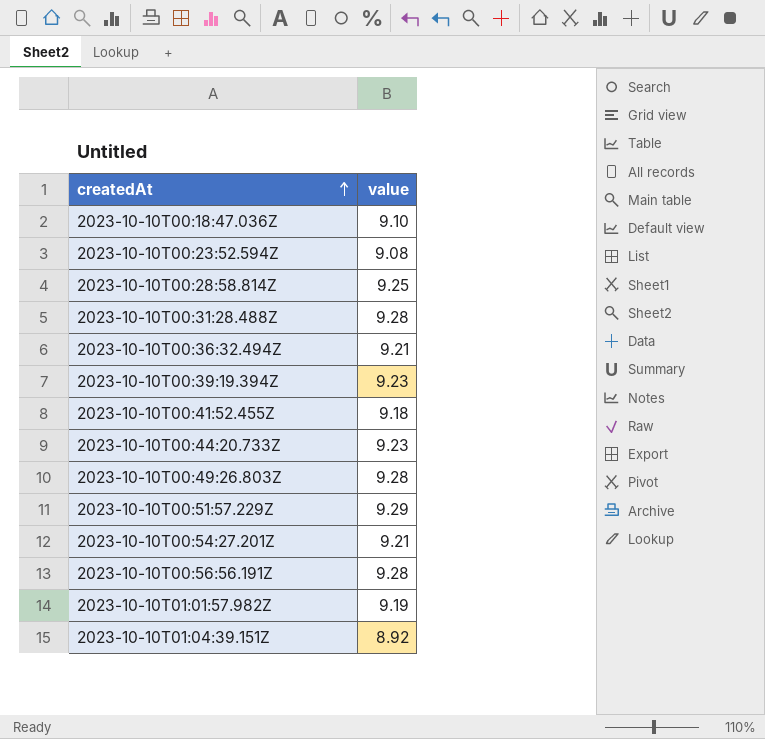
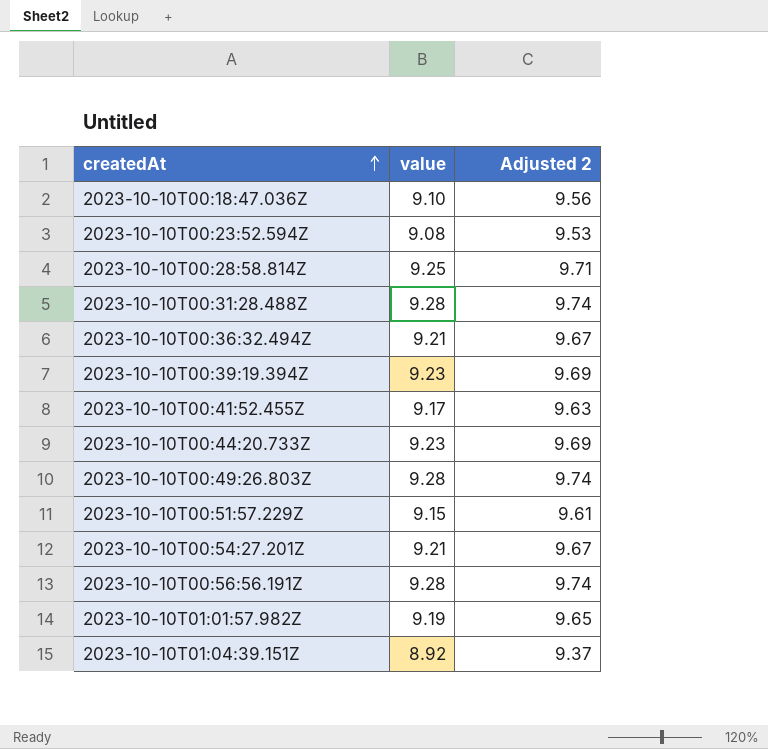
column Adjusted 2 | formula: none -> [value] * 1.05
2023-10-10T00:41:52.455Z | value: 9.18 -> 9.17
2023-10-10T00:51:57.229Z | value: 9.29 -> 9.15

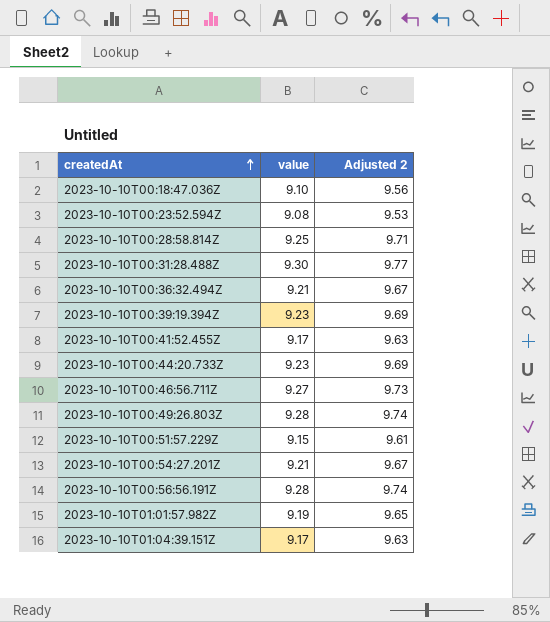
2023-10-10T00:31:28.488Z | value: 9.28 -> 9.30
2023-10-10T00:31:28.488Z | Adjusted 2: 9.74 -> 9.77
row 2023-10-10T00:46:56.711Z: none -> 9.27 | 9.73
2023-10-10T01:04:39.151Z | value: 8.92 -> 9.17
2023-10-10T01:04:39.151Z | Adjusted 2: 9.37 -> 9.63

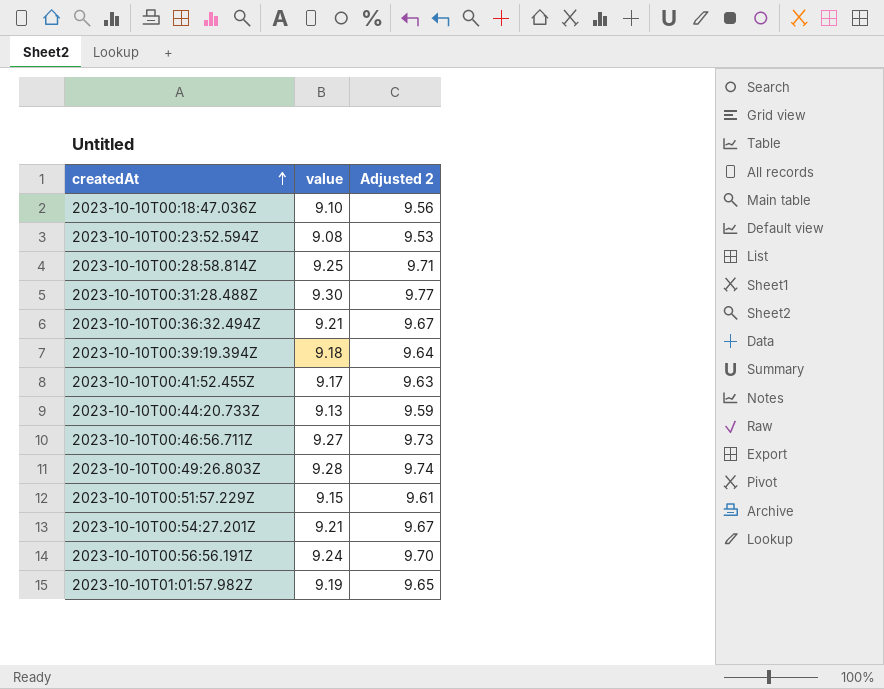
row 2023-10-10T01:04:39.151Z: 9.17 | 9.63 -> none
2023-10-10T00:39:19.394Z | value: 9.23 -> 9.18
2023-10-10T00:39:19.394Z | Adjusted 2: 9.69 -> 9.64
2023-10-10T00:44:20.733Z | value: 9.23 -> 9.13
2023-10-10T00:44:20.733Z | Adjusted 2: 9.69 -> 9.59
2023-10-10T00:56:56.191Z | value: 9.28 -> 9.24
2023-10-10T00:56:56.191Z | Adjusted 2: 9.74 -> 9.70

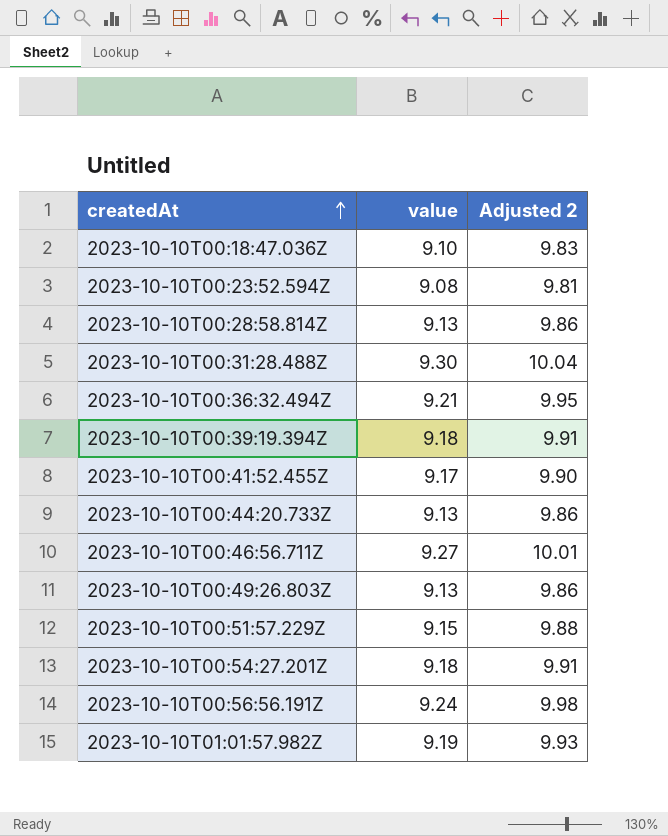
column Adjusted 2 | formula: [value] * 1.05 -> [value] * 1.08
2023-10-10T00:28:58.814Z | value: 9.25 -> 9.13
2023-10-10T00:49:26.803Z | value: 9.28 -> 9.13
2023-10-10T00:54:27.201Z | value: 9.21 -> 9.18

